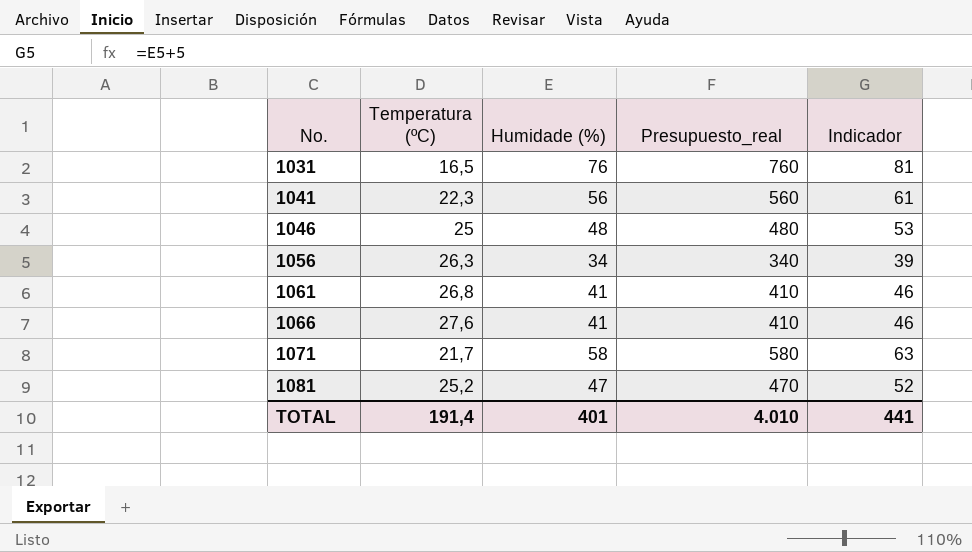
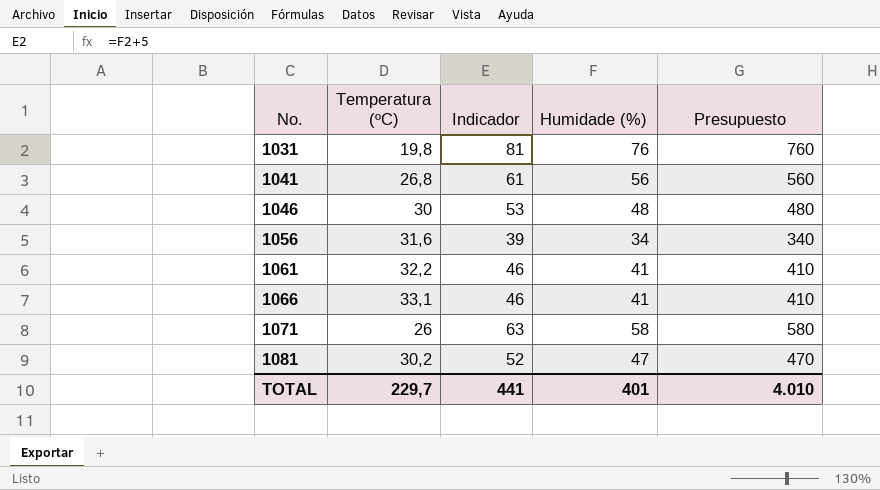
column Indicador | position: 5 -> 3
column name: Presupuesto_real -> Presupuesto
1031 | Temperatura (ºC): 16,5 -> 19,8
1041 | Temperatura (ºC): 22,3 -> 26,8
1046 | Temperatura (ºC): 25 -> 30
1056 | Temperatura (ºC): 26,3 -> 31,6
1061 | Temperatura (ºC): 26,8 -> 32,2
1066 | Temperatura (ºC): 27,6 -> 33,1
1071 | Temperatura (ºC): 21,7 -> 26
1081 | Temperatura (ºC): 25,2 -> 30,2
TOTAL | Temperatura (ºC): 191,4 -> 229,7

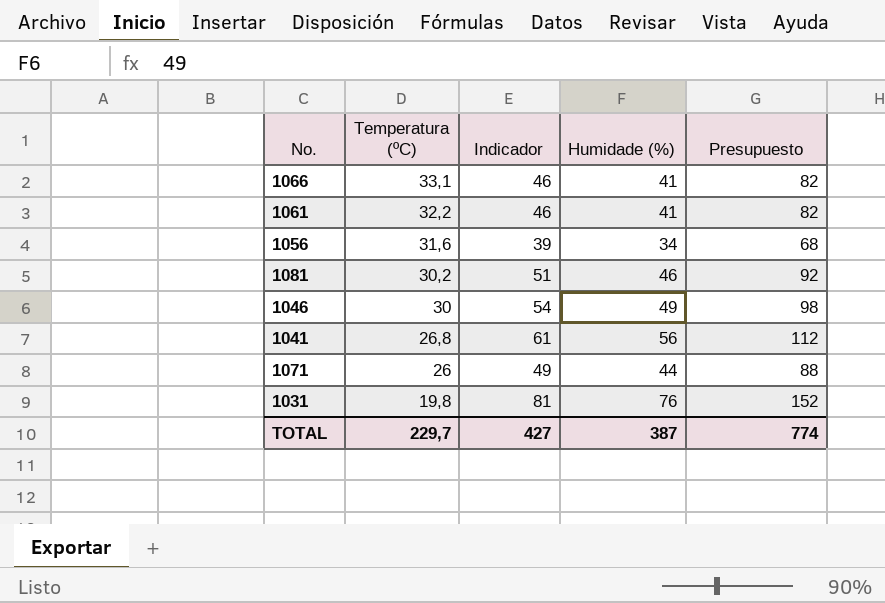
row order: No. ascending -> Temperatura (ºC) descending
column Presupuesto | formula: [Humidade (%)] * 10 -> [Humidade (%)] * 2
1081 | Indicador: 52 -> 51
1081 | Humidade (%): 47 -> 46
1046 | Indicador: 53 -> 54
1046 | Humidade (%): 48 -> 49
1071 | Indicador: 63 -> 49
1071 | Humidade (%): 58 -> 44
TOTAL | Indicador: 441 -> 427
TOTAL | Humidade (%): 401 -> 387
TOTAL | Presupuesto: 4.010 -> 774

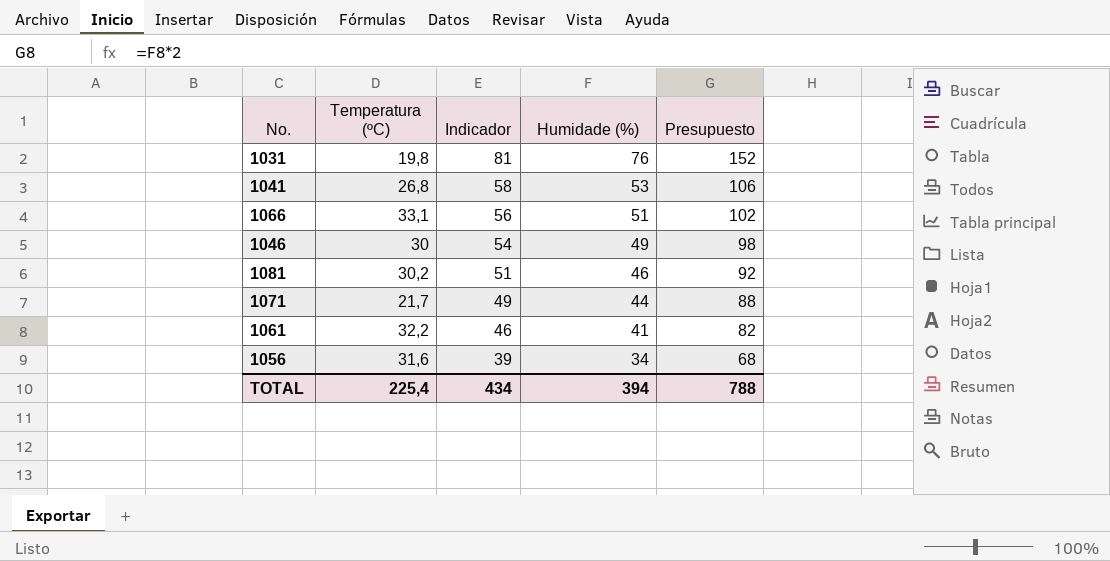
row order: Temperatura (ºC) descending -> Indicador descending
1041 | Indicador: 61 -> 58
1041 | Humidade (%): 56 -> 53
1041 | Presupuesto: 112 -> 106
1066 | Indicador: 46 -> 56
1066 | Humidade (%): 41 -> 51
1066 | Presupuesto: 82 -> 102
1071 | Temperatura (ºC): 26 -> 21,7
TOTAL | Temperatura (ºC): 229,7 -> 225,4
TOTAL | Indicador: 427 -> 434
TOTAL | Humidade (%): 387 -> 394
TOTAL | Presupuesto: 774 -> 788

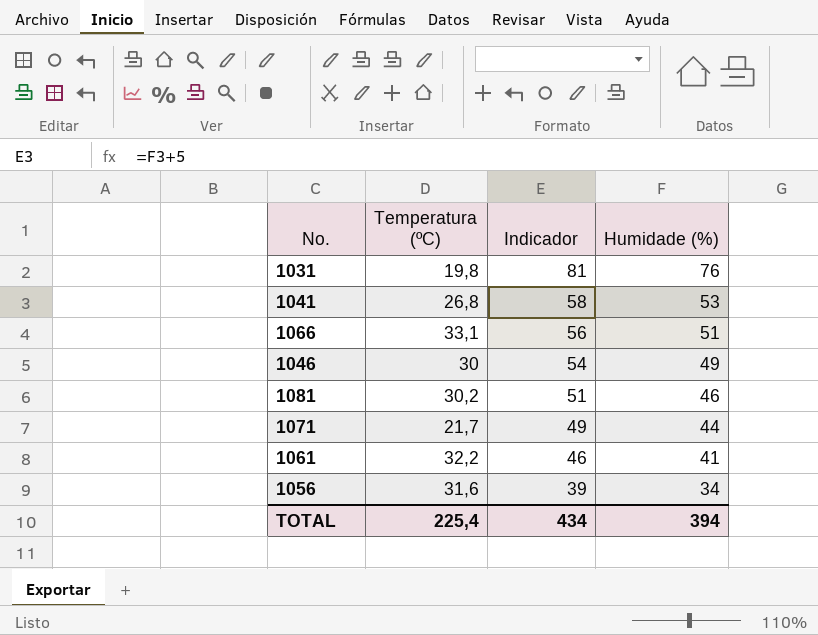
column Presupuesto | formula: [Humidade (%)] * 2 -> none

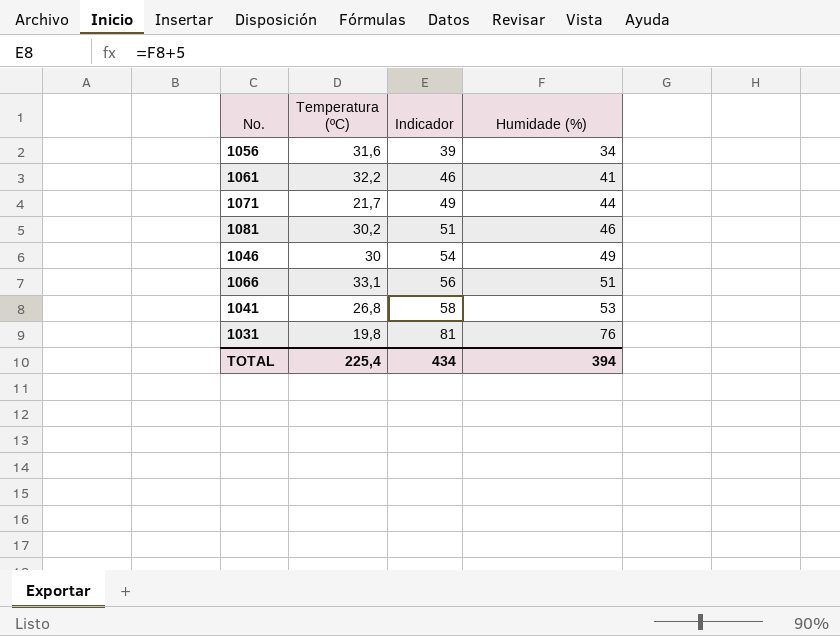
row order: Indicador descending -> Indicador ascending

